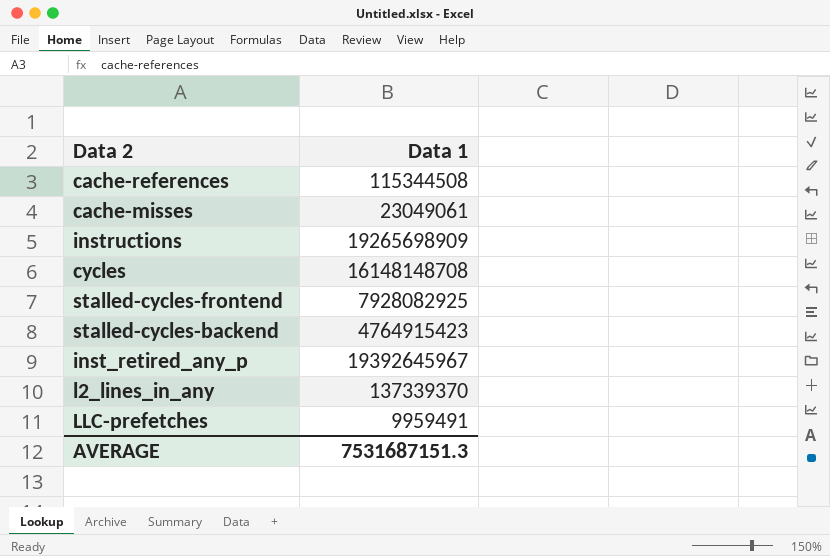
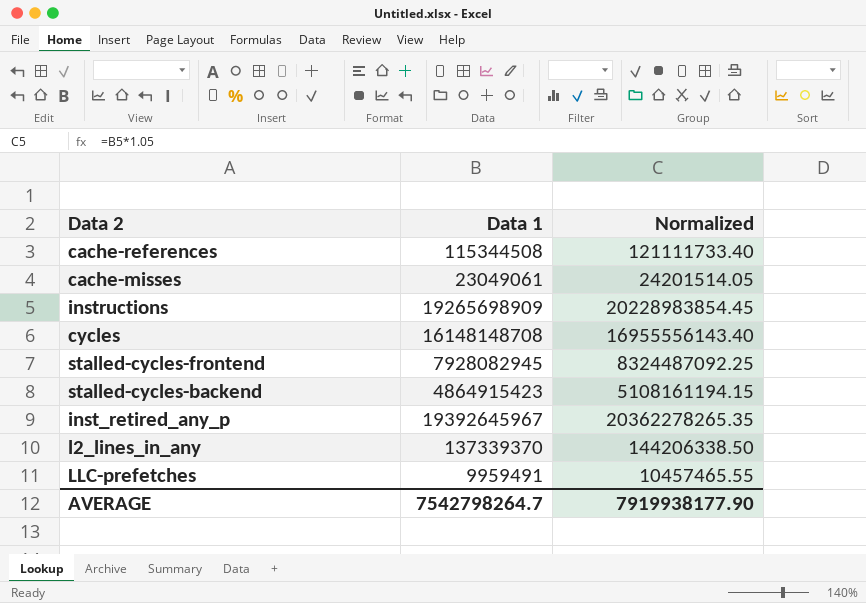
column Normalized | formula: none -> [Data 1] * 1.05
stalled-cycles-frontend | Data 1: 7928082925 -> 7928082945
stalled-cycles-backend | Data 1: 4764915423 -> 4864915423
AVERAGE | Data 1: 7531687151.3 -> 7542798264.7

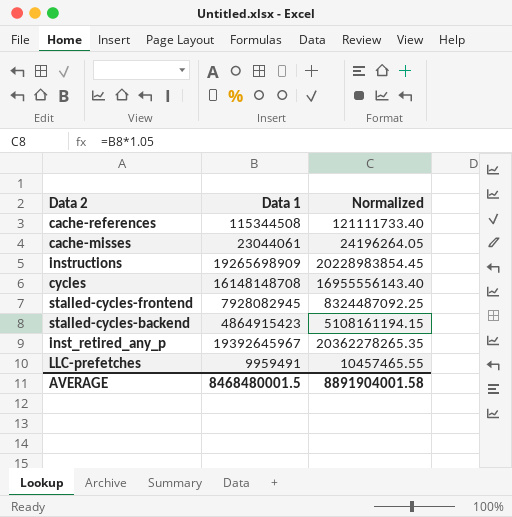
row l2_lines_in_any: 137339370 | 144206338.50 -> none
cache-misses | Data 1: 23049061 -> 23044061
cache-misses | Normalized: 24201514.05 -> 24196264.05
AVERAGE | Data 1: 7542798264.7 -> 8468480001.5
AVERAGE | Normalized: 7919938177.90 -> 8891904001.58

